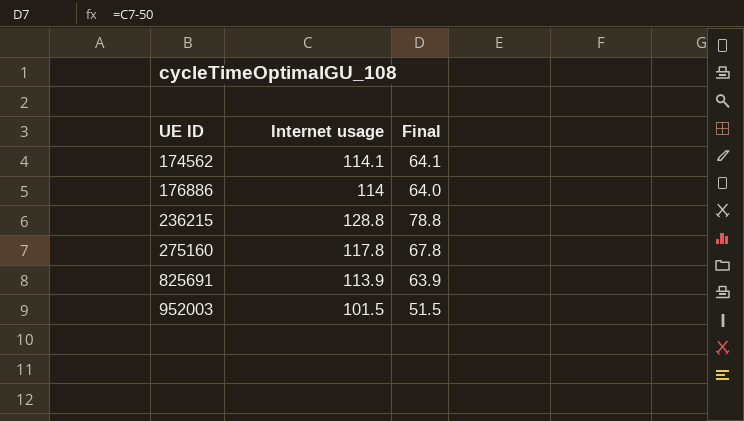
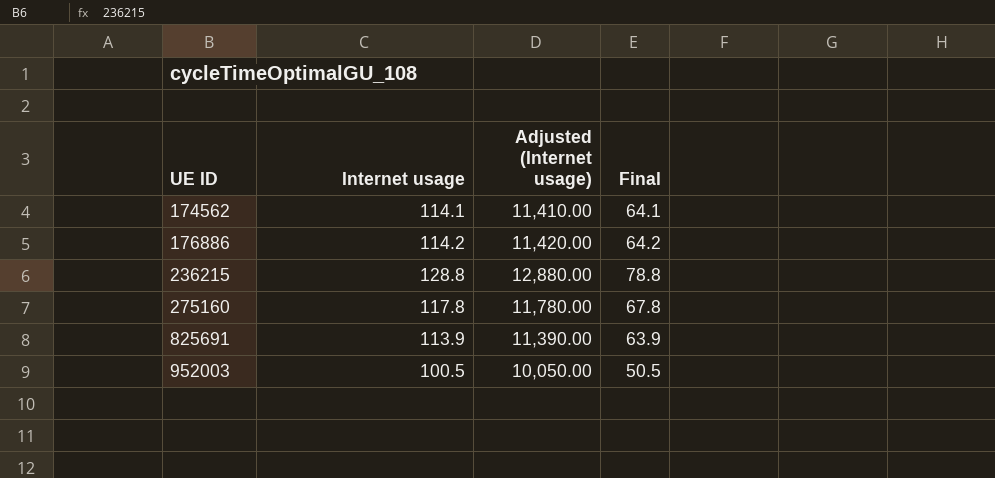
column Adjusted (Internet usage) | formula: none -> [Internet usage] * 100
176886 | Internet usage: 114 -> 114.2
176886 | Final: 64.0 -> 64.2
952003 | Internet usage: 101.5 -> 100.5
952003 | Final: 51.5 -> 50.5

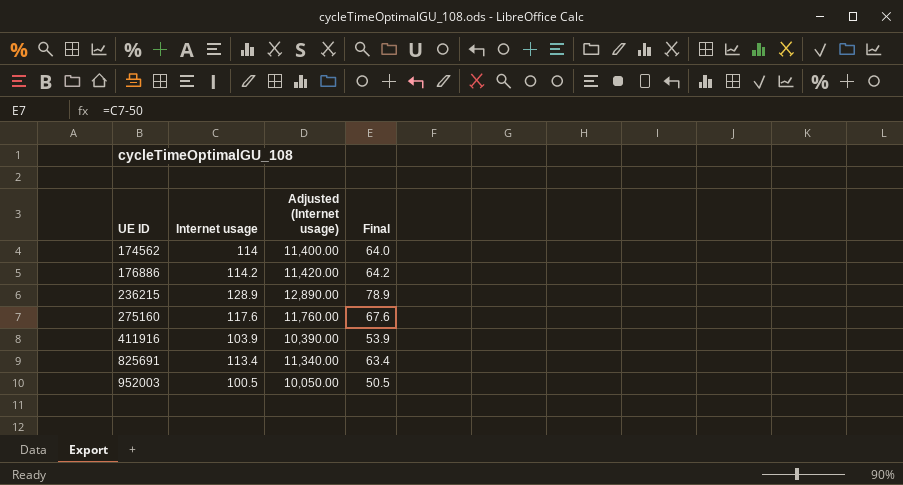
174562 | Internet usage: 114.1 -> 114
174562 | Adjusted (Internet usage): 11,410.00 -> 11,400.00
174562 | Final: 64.1 -> 64.0
236215 | Internet usage: 128.8 -> 128.9
236215 | Adjusted (Internet usage): 12,880.00 -> 12,890.00
236215 | Final: 78.8 -> 78.9
275160 | Internet usage: 117.8 -> 117.6
275160 | Adjusted (Internet usage): 11,780.00 -> 11,760.00
275160 | Final: 67.8 -> 67.6
row 411916: none -> 103.9 | 10,390.00 | 53.9
825691 | Internet usage: 113.9 -> 113.4
825691 | Adjusted (Internet usage): 11,390.00 -> 11,340.00
825691 | Final: 63.9 -> 63.4

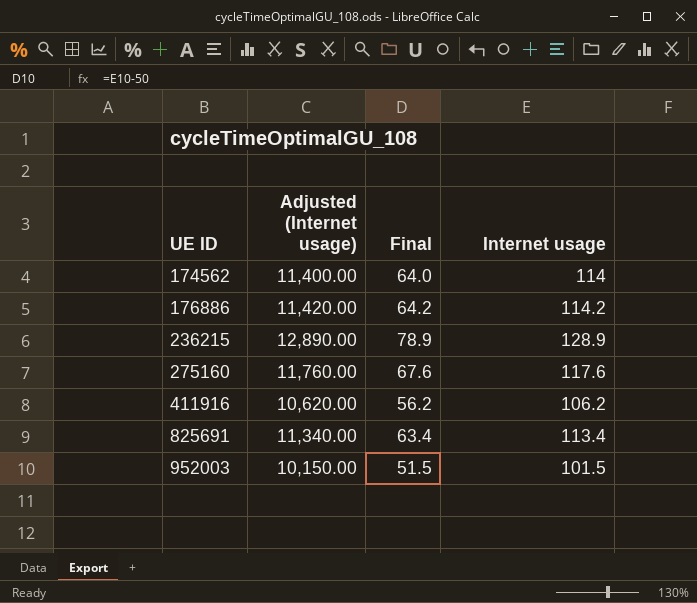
column Internet usage | position: 2 -> 4
411916 | Adjusted (Internet usage): 10,390.00 -> 10,620.00
411916 | Final: 53.9 -> 56.2
411916 | Internet usage: 103.9 -> 106.2
952003 | Adjusted (Internet usage): 10,050.00 -> 10,150.00
952003 | Final: 50.5 -> 51.5
952003 | Internet usage: 100.5 -> 101.5

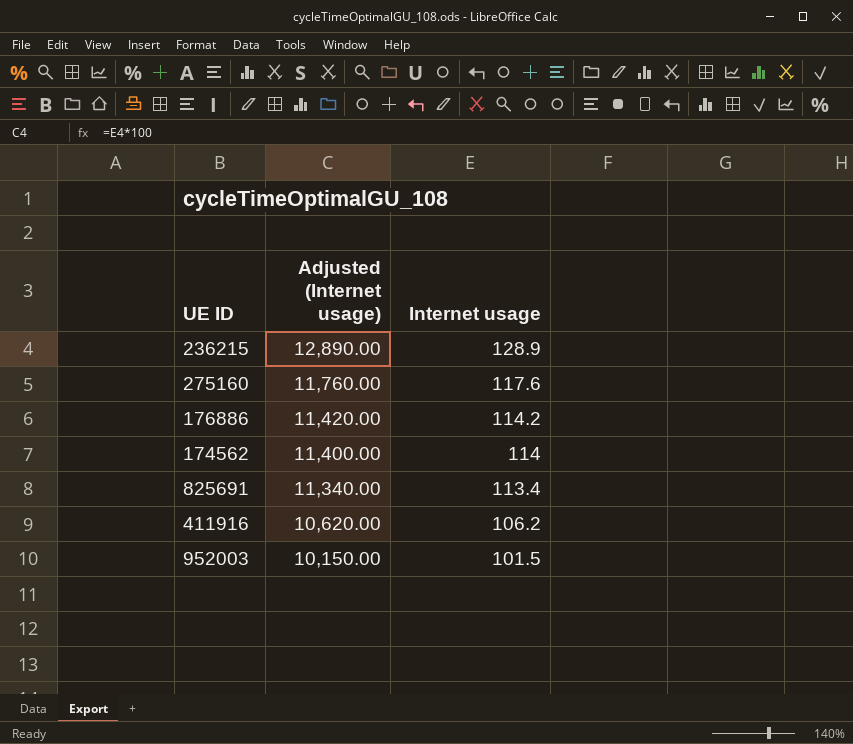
row order: UE ID ascending -> Adjusted (Internet usage) descending
column Final | formula: [Internet usage] - 50 -> none

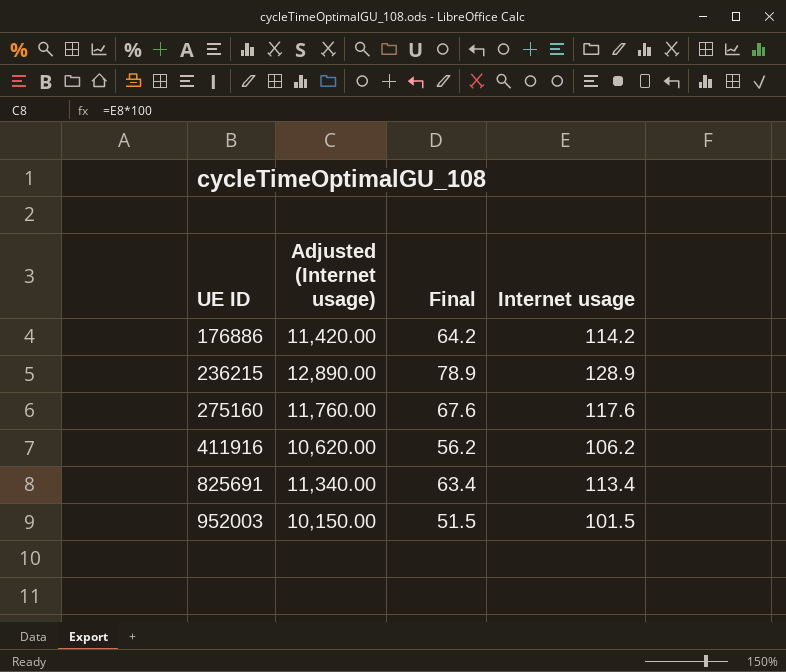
row order: Adjusted (Internet usage) descending -> UE ID ascending
column Final | formula: none -> [Internet usage] - 50
row 174562: 11,400.00 | 114 -> none

